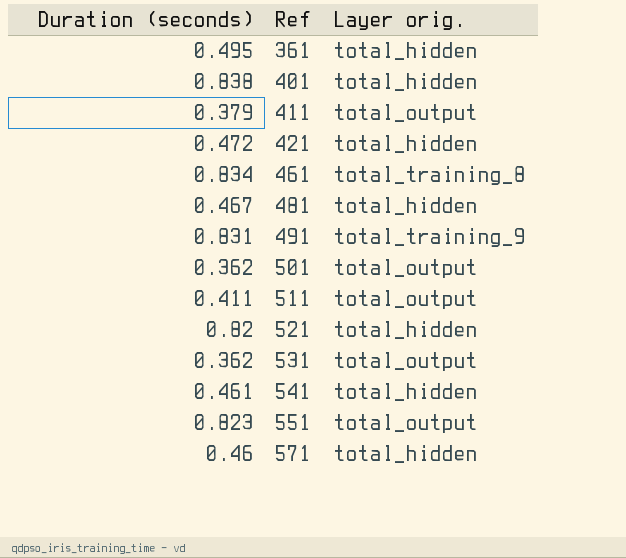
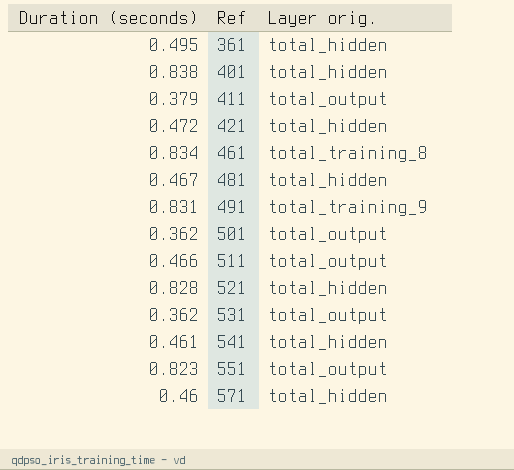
511 | Duration (seconds): 0.411 -> 0.466
521 | Duration (seconds): 0.82 -> 0.828

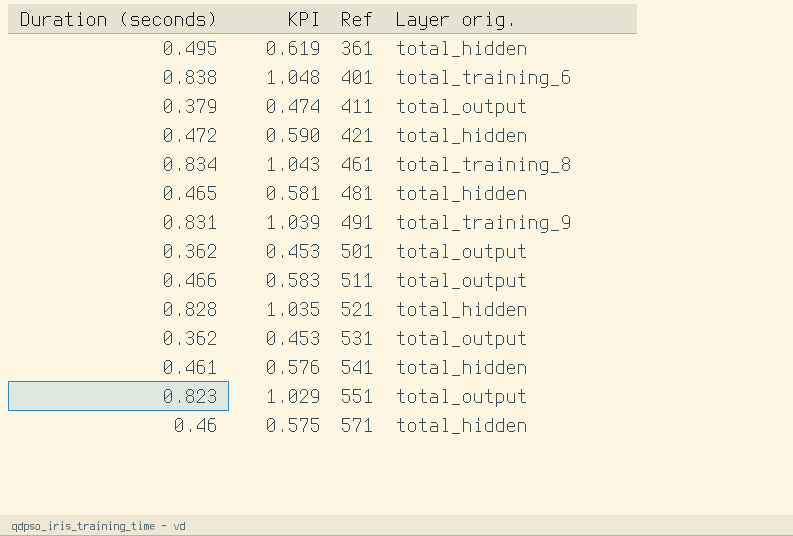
column KPI | formula: none -> [Duration (seconds)] * 1.25
401 | Layer orig.: total_hidden -> total_training_6
481 | Duration (seconds): 0.467 -> 0.465

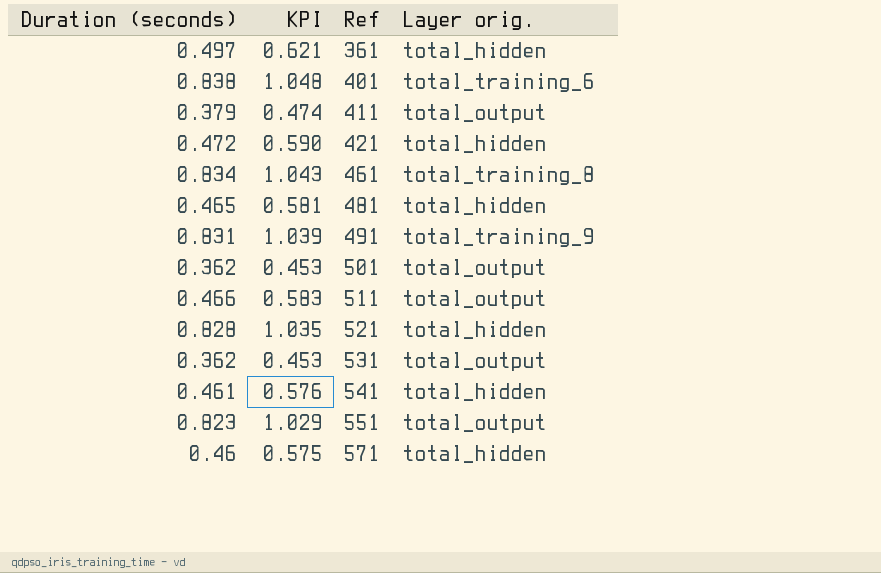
361 | Duration (seconds): 0.495 -> 0.497
361 | KPI: 0.619 -> 0.621

